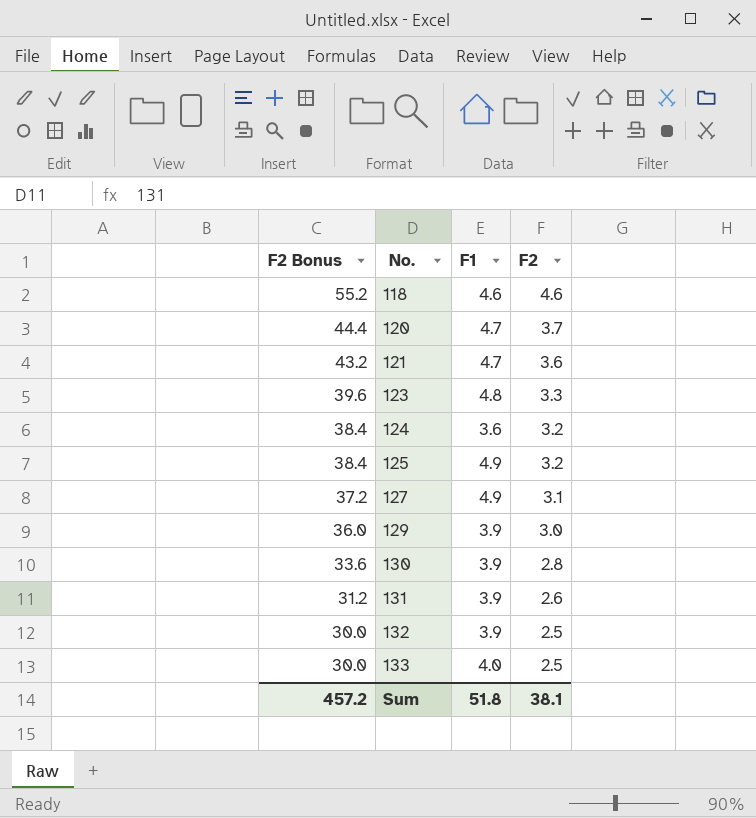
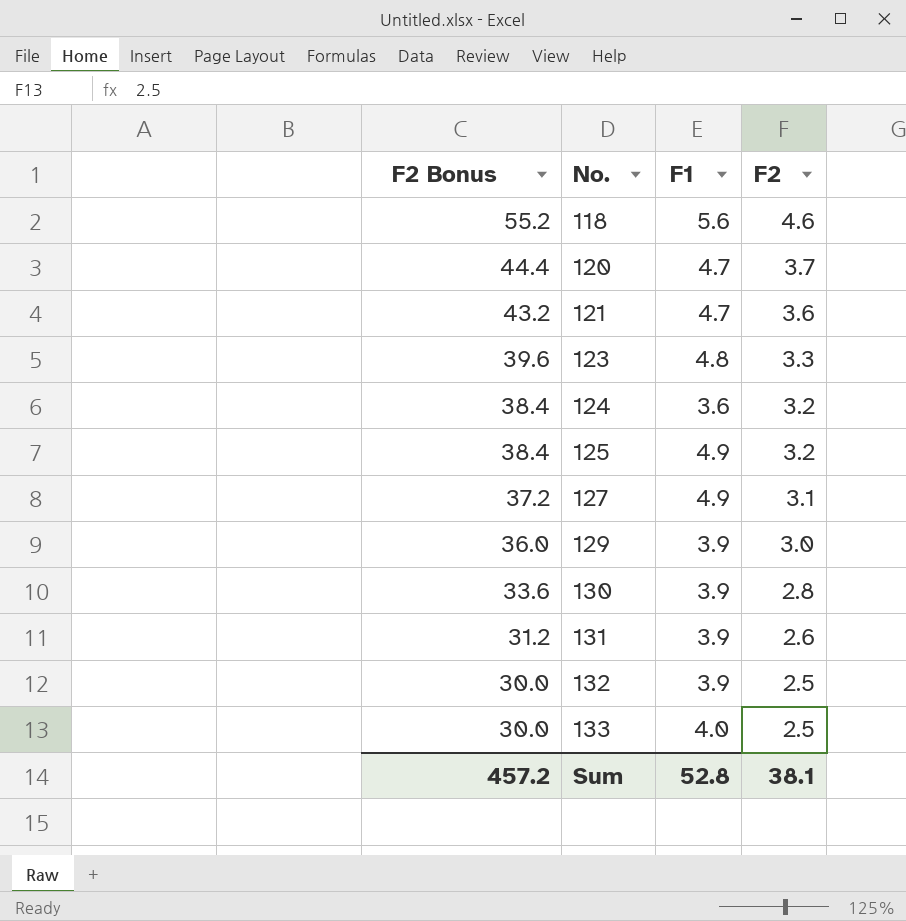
118 | F1: 4.6 -> 5.6
Sum | F1: 51.8 -> 52.8

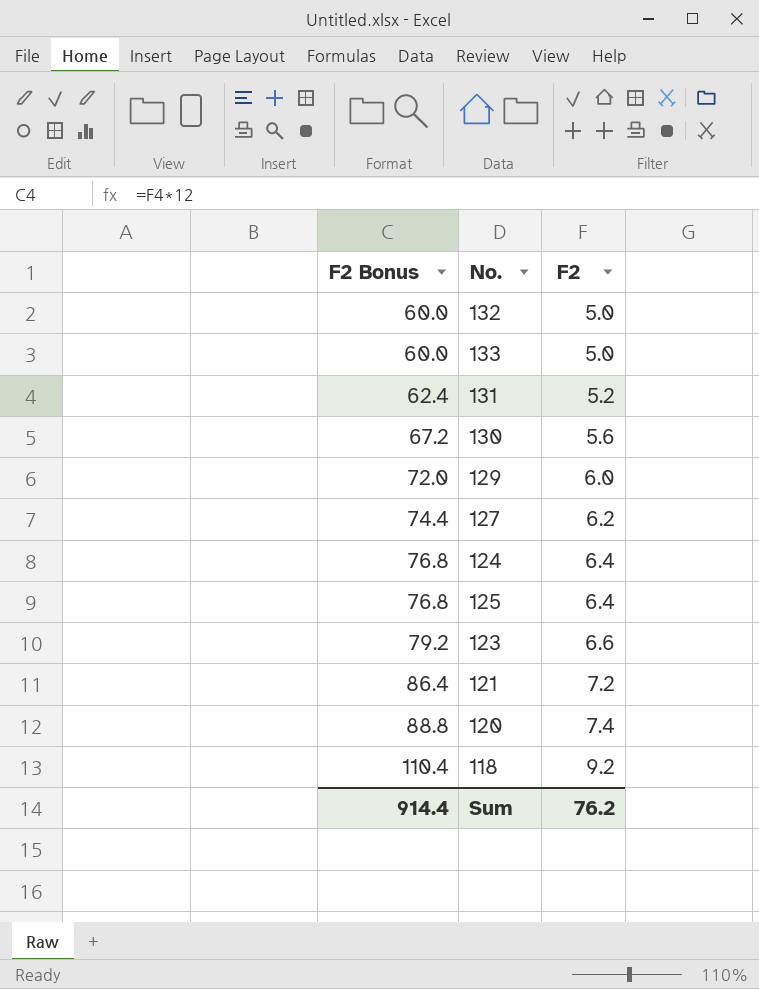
row order: F2 Bonus descending -> F2 Bonus ascending
column F1 | position: 3 -> none
132 | F2 Bonus: 30.0 -> 60.0
132 | F2: 2.5 -> 5.0
133 | F2 Bonus: 30.0 -> 60.0
133 | F2: 2.5 -> 5.0
131 | F2 Bonus: 31.2 -> 62.4
131 | F2: 2.6 -> 5.2
130 | F2 Bonus: 33.6 -> 67.2
130 | F2: 2.8 -> 5.6
129 | F2 Bonus: 36.0 -> 72.0
129 | F2: 3.0 -> 6.0
127 | F2 Bonus: 37.2 -> 74.4
127 | F2: 3.1 -> 6.2
124 | F2 Bonus: 38.4 -> 76.8
124 | F2: 3.2 -> 6.4
125 | F2 Bonus: 38.4 -> 76.8
125 | F2: 3.2 -> 6.4
123 | F2 Bonus: 39.6 -> 79.2
123 | F2: 3.3 -> 6.6
121 | F2 Bonus: 43.2 -> 86.4
121 | F2: 3.6 -> 7.2
120 | F2 Bonus: 44.4 -> 88.8
120 | F2: 3.7 -> 7.4
118 | F2 Bonus: 55.2 -> 110.4
118 | F2: 4.6 -> 9.2
Sum | F2 Bonus: 457.2 -> 914.4
Sum | F2: 38.1 -> 76.2

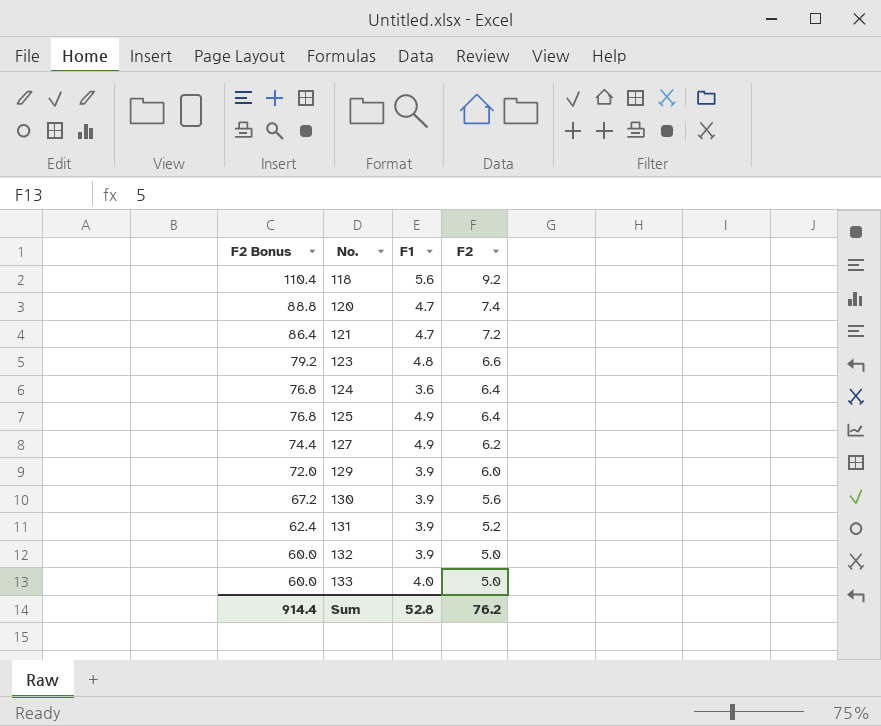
row order: F2 Bonus ascending -> F2 Bonus descending
column F1 | position: none -> 3

